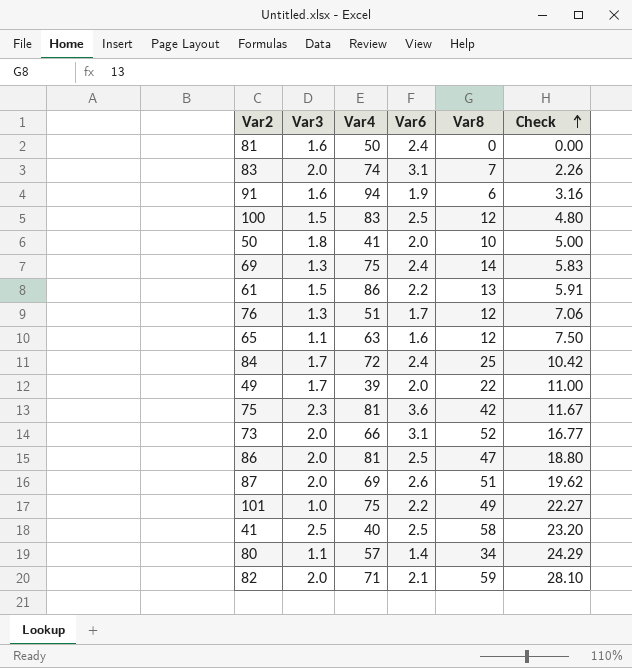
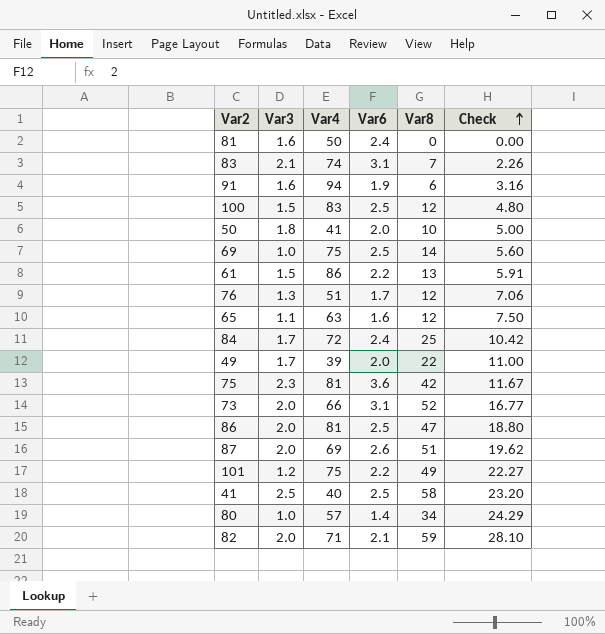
83 | Var3: 2.0 -> 2.1
69 | Var3: 1.3 -> 1.0
69 | Var6: 2.4 -> 2.5
69 | Check: 5.83 -> 5.60
101 | Var3: 1.0 -> 1.2
80 | Var3: 1.1 -> 1.0

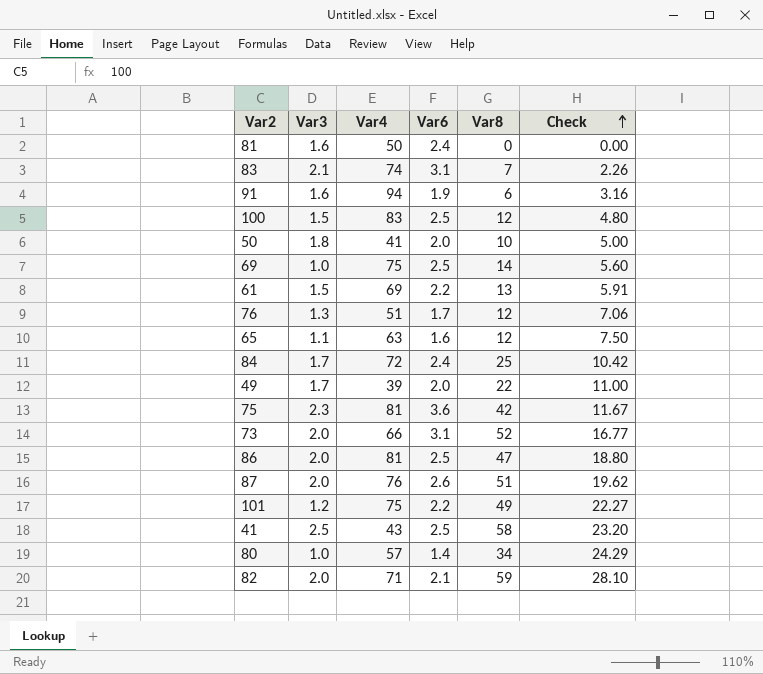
61 | Var4: 86 -> 69
87 | Var4: 69 -> 76
41 | Var4: 40 -> 43

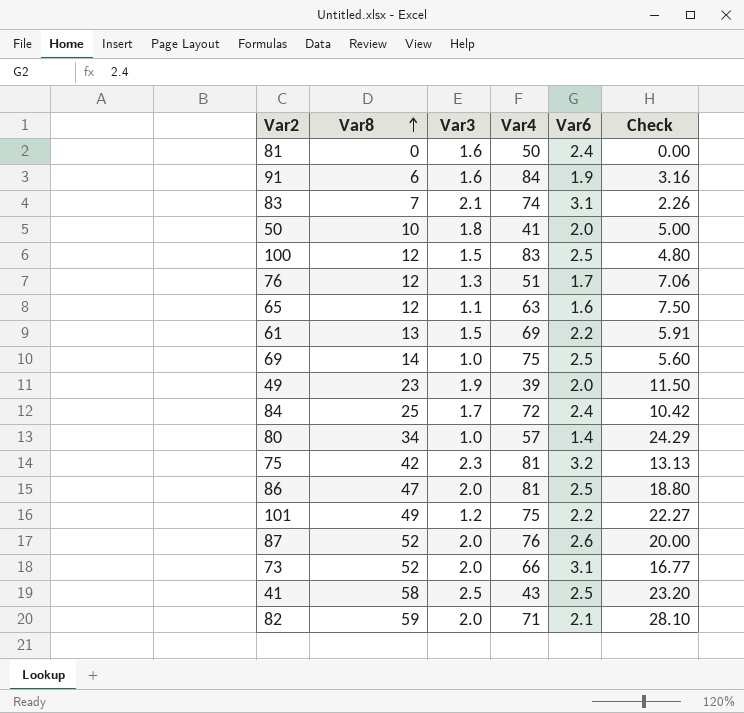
row order: Check ascending -> Var8 ascending
column Var8 | position: 5 -> 2
91 | Var4: 94 -> 84
49 | Var8: 22 -> 23
49 | Var3: 1.7 -> 1.9
49 | Check: 11.00 -> 11.50
75 | Var6: 3.6 -> 3.2
75 | Check: 11.67 -> 13.13
87 | Var8: 51 -> 52
87 | Check: 19.62 -> 20.00

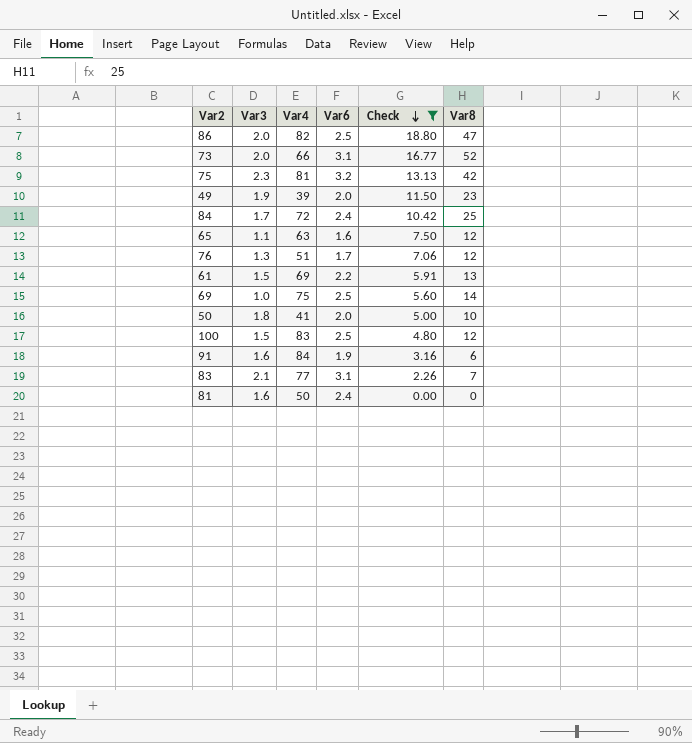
filter: none -> Check <= 18.80
row order: Var8 ascending -> Check descending
column Var8 | position: 2 -> 6
86 | Var4: 81 -> 82
83 | Var4: 74 -> 77

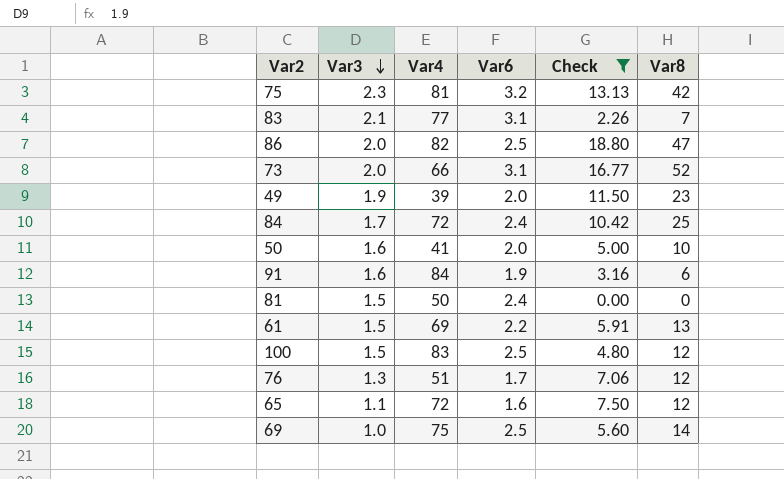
row order: Check descending -> Var3 descending
50 | Var3: 1.8 -> 1.6
81 | Var3: 1.6 -> 1.5
65 | Var4: 63 -> 72

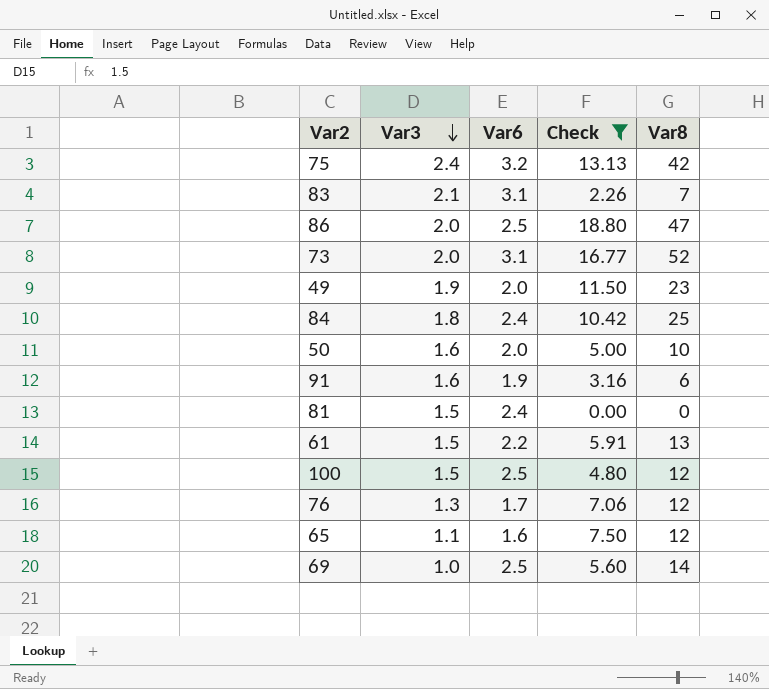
column Var4 | position: 3 -> none
75 | Var3: 2.3 -> 2.4
84 | Var3: 1.7 -> 1.8

